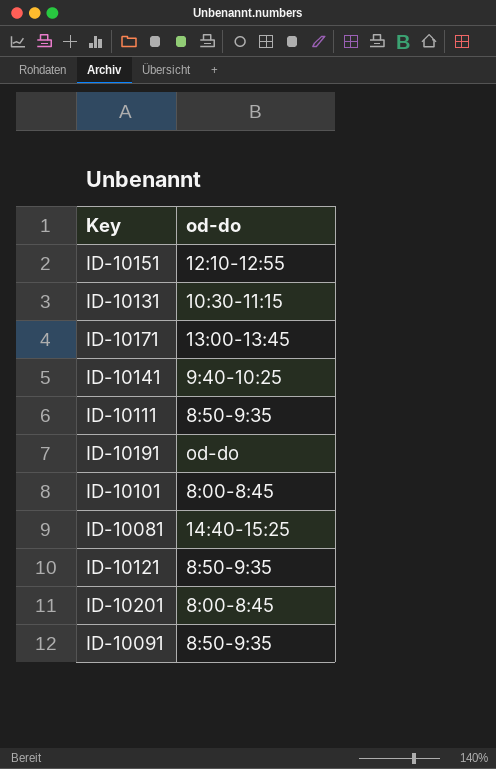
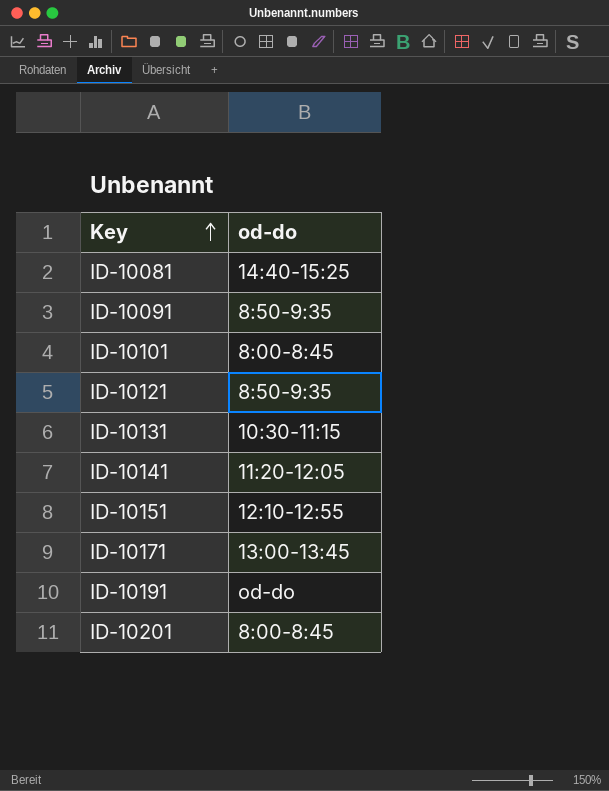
row order: none -> Key ascending
row ID-10111: 8:50-9:35 -> none
ID-10141 | od-do: 9:40-10:25 -> 11:20-12:05

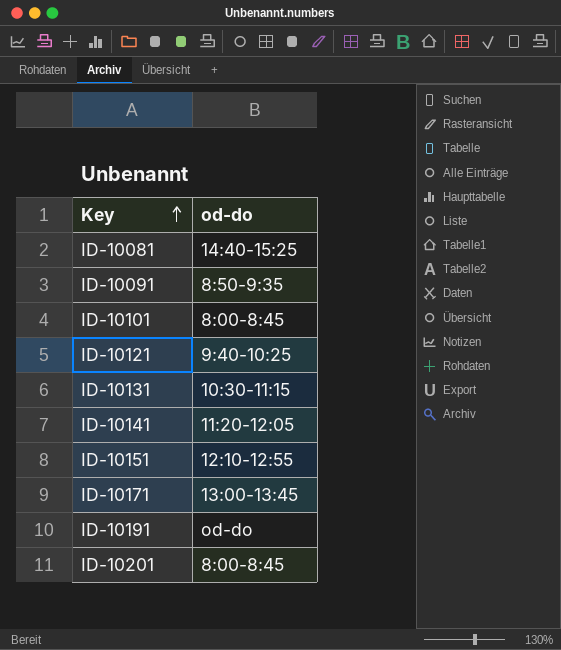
ID-10121 | od-do: 8:50-9:35 -> 9:40-10:25

